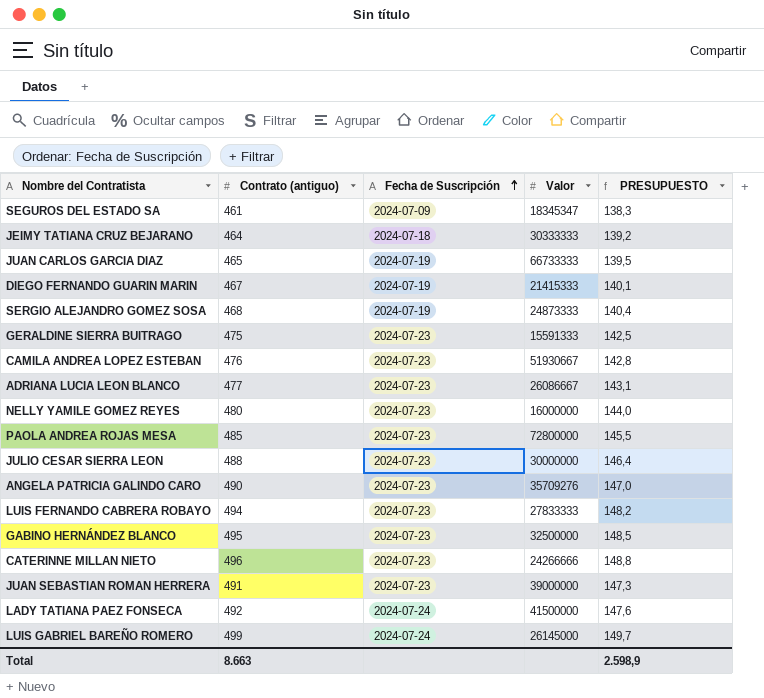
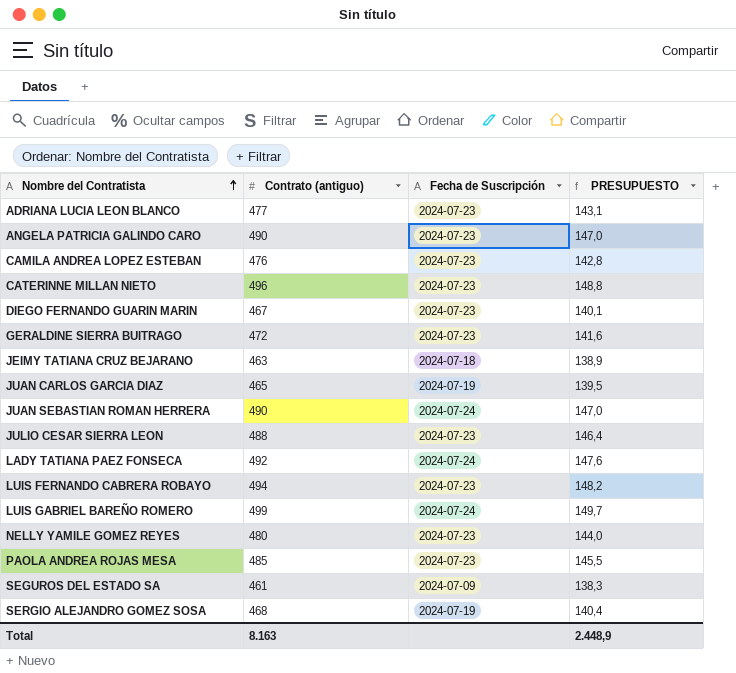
row order: Fecha de Suscripción ascending -> Nombre del Contratista ascending
column Valor | position: 4 -> none
row GABINO HERNÁNDEZ BLANCO: 495 | 2024-07-23 | 32500000 | 148,5 -> none
DIEGO FERNANDO GUARIN MARIN | Fecha de Suscripción: 2024-07-19 -> 2024-07-23
GERALDINE SIERRA BUITRAGO | Contrato (antiguo): 475 -> 472
GERALDINE SIERRA BUITRAGO | PRESUPUESTO: 142,5 -> 141,6
JEIMY TATIANA CRUZ BEJARANO | Contrato (antiguo): 464 -> 463
JEIMY TATIANA CRUZ BEJARANO | PRESUPUESTO: 139,2 -> 138,9
JUAN SEBASTIAN ROMAN HERRERA | Contrato (antiguo): 491 -> 490
JUAN SEBASTIAN ROMAN HERRERA | Fecha de Suscripción: 2024-07-23 -> 2024-07-24
JUAN SEBASTIAN ROMAN HERRERA | PRESUPUESTO: 147,3 -> 147,0
Total | Contrato (antiguo): 8.663 -> 8.163
Total | PRESUPUESTO: 2.598,9 -> 2.448,9

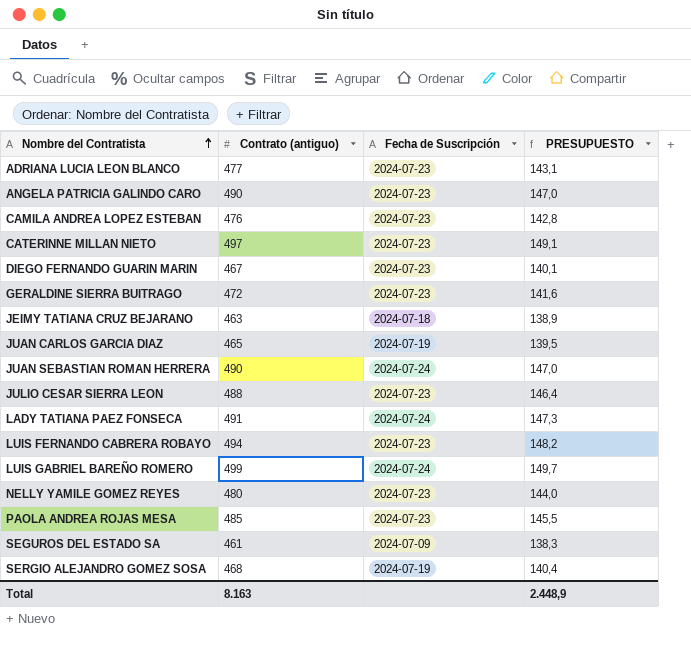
CATERINNE MILLAN NIETO | Contrato (antiguo): 496 -> 497
CATERINNE MILLAN NIETO | PRESUPUESTO: 148,8 -> 149,1
LADY TATIANA PAEZ FONSECA | Contrato (antiguo): 492 -> 491
LADY TATIANA PAEZ FONSECA | PRESUPUESTO: 147,6 -> 147,3

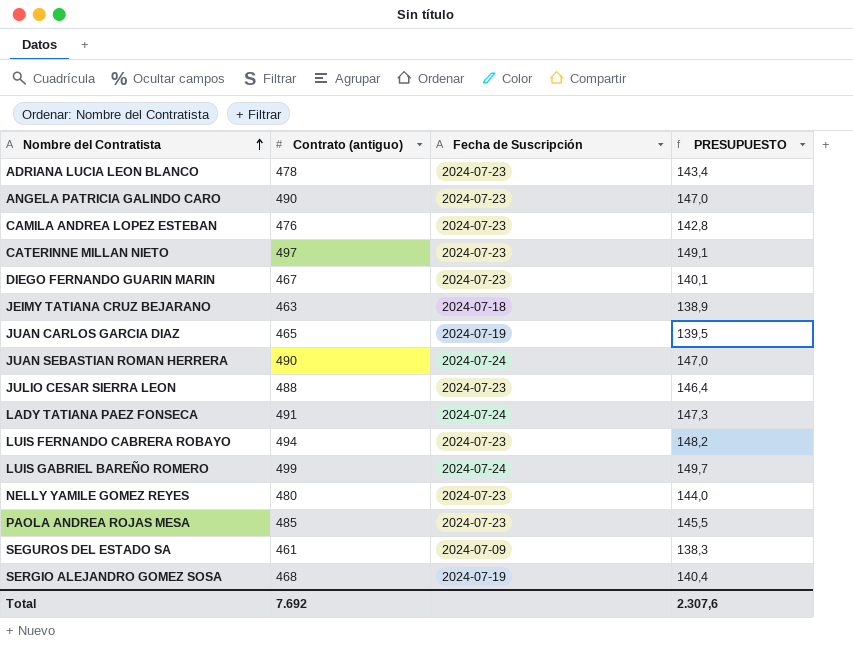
row GERALDINE SIERRA BUITRAGO: 472 | 2024-07-23 | 141,6 -> none
ADRIANA LUCIA LEON BLANCO | Contrato (antiguo): 477 -> 478
ADRIANA LUCIA LEON BLANCO | PRESUPUESTO: 143,1 -> 143,4
Total | Contrato (antiguo): 8.163 -> 7.692
Total | PRESUPUESTO: 2.448,9 -> 2.307,6

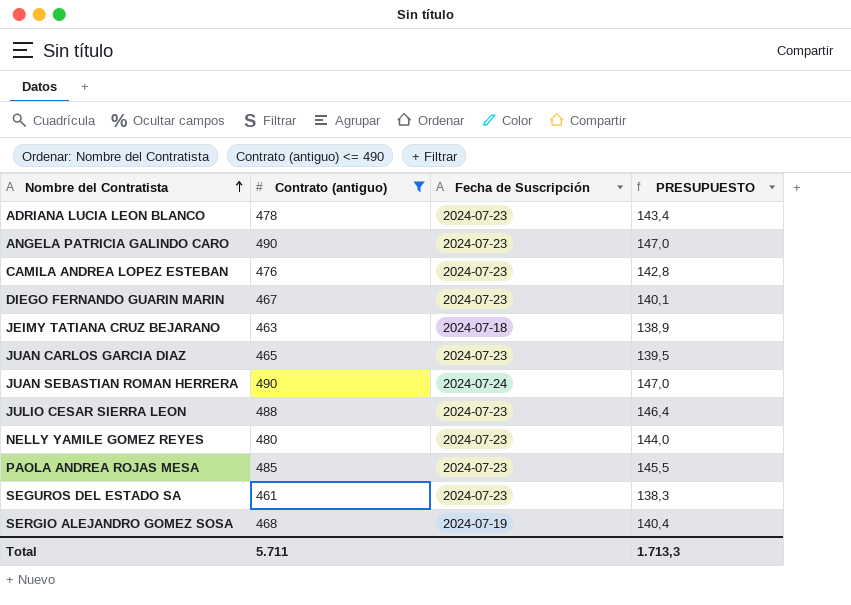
filter: none -> Contrato (antiguo) <= 490
JUAN CARLOS GARCIA DIAZ | Fecha de Suscripción: 2024-07-19 -> 2024-07-23
SEGUROS DEL ESTADO SA | Fecha de Suscripción: 2024-07-09 -> 2024-07-23
Total | Contrato (antiguo): 7.692 -> 5.711
Total | PRESUPUESTO: 2.307,6 -> 1.713,3

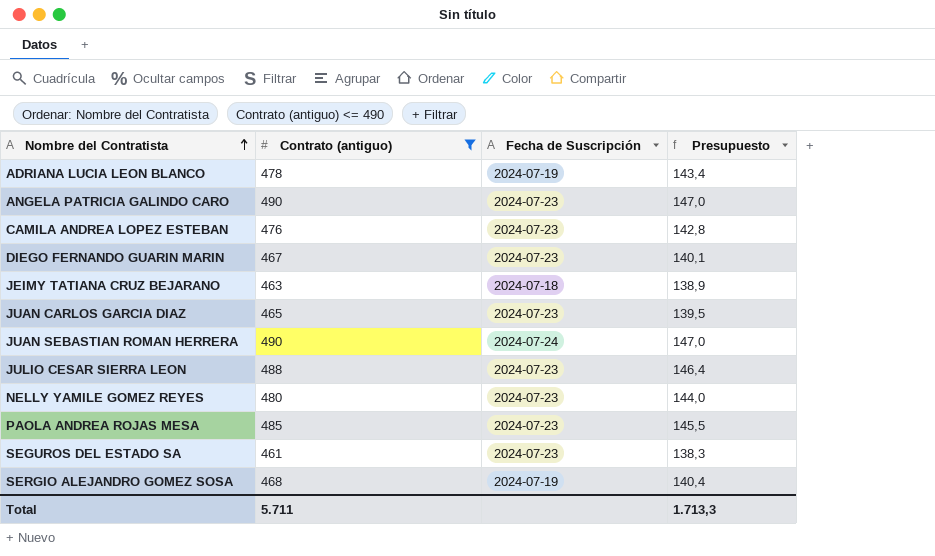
column name: PRESUPUESTO -> Presupuesto
ADRIANA LUCIA LEON BLANCO | Fecha de Suscripción: 2024-07-23 -> 2024-07-19

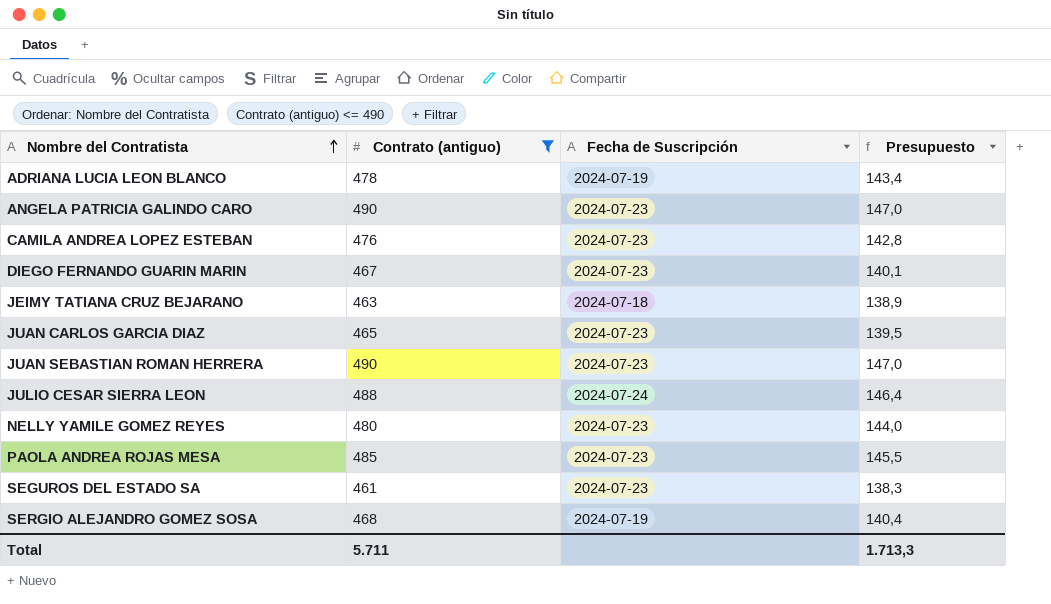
JUAN SEBASTIAN ROMAN HERRERA | Fecha de Suscripción: 2024-07-24 -> 2024-07-23
JULIO CESAR SIERRA LEON | Fecha de Suscripción: 2024-07-23 -> 2024-07-24

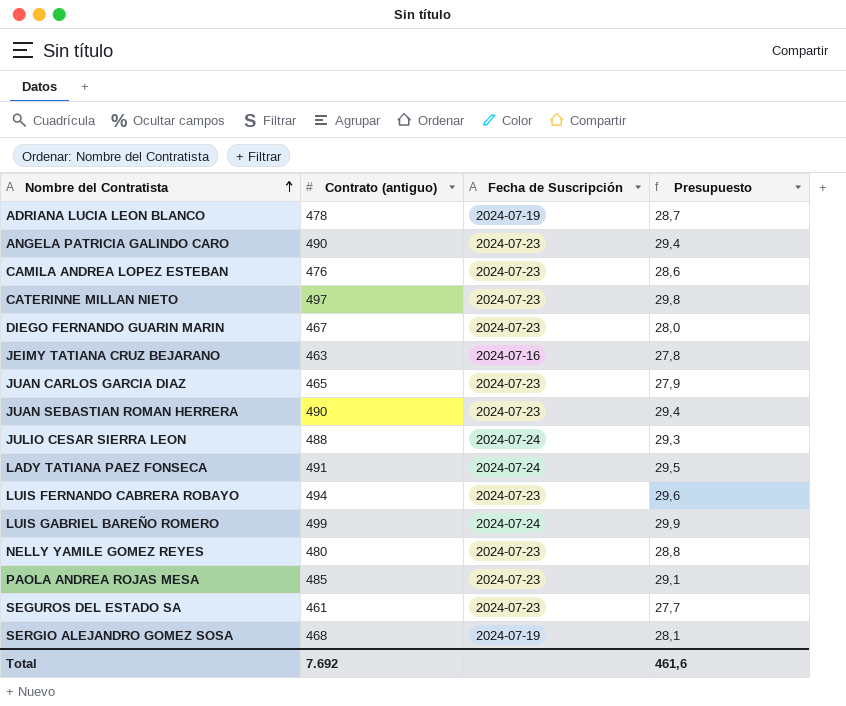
filter: Contrato (antiguo) <= 490 -> none
column Presupuesto | formula: [Contrato (antiguo)] * 0,3 -> [Contrato (antiguo)] * 0,06
JEIMY TATIANA CRUZ BEJARANO | Fecha de Suscripción: 2024-07-18 -> 2024-07-16
Total | Contrato (antiguo): 5.711 -> 7.692
Total | Presupuesto: 1.713,3 -> 461,6

